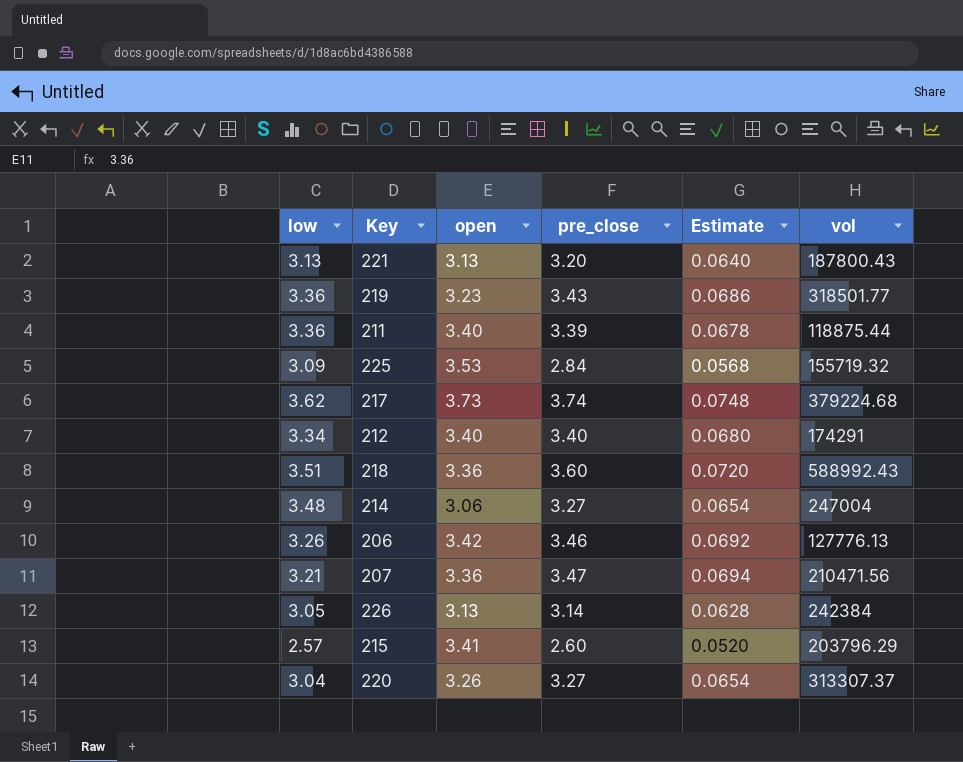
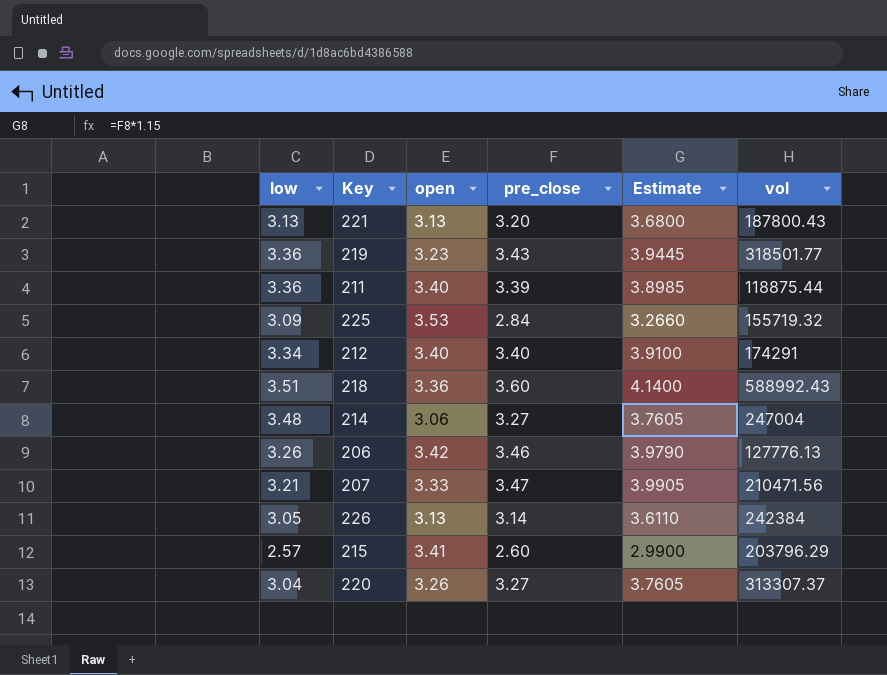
column Estimate | formula: [pre_close] * 0.02 -> [pre_close] * 1.15
row 217: 3.62 | 3.73 | 3.74 | 0.0748 | 379224.68 -> none
207 | open: 3.36 -> 3.33

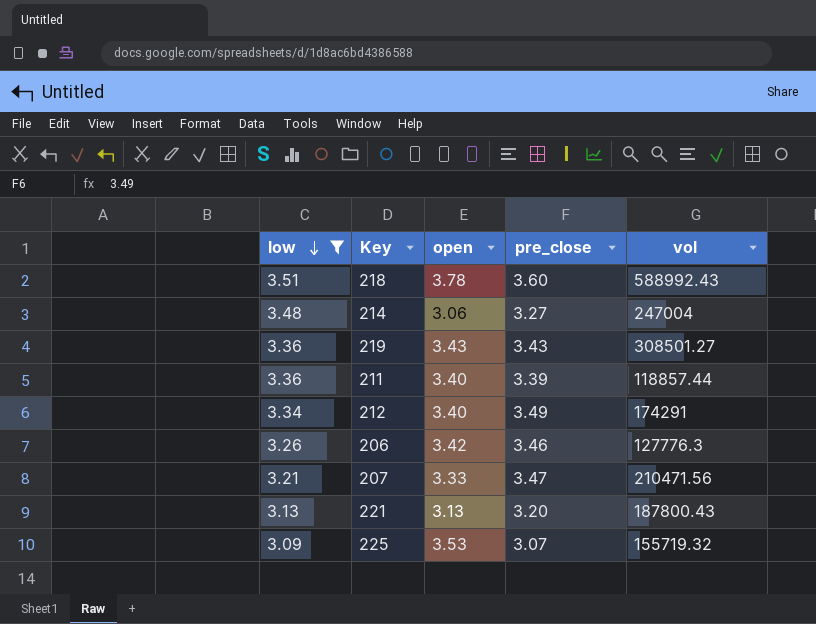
filter: none -> low >= 3.09
row order: none -> low descending
column Estimate | formula: [pre_close] * 1.15 -> none
218 | open: 3.36 -> 3.78
219 | open: 3.23 -> 3.43
219 | vol: 318501.77 -> 308501.27
211 | vol: 118875.44 -> 118857.44
212 | pre_close: 3.40 -> 3.49
206 | vol: 127776.13 -> 127776.3
225 | pre_close: 2.84 -> 3.07

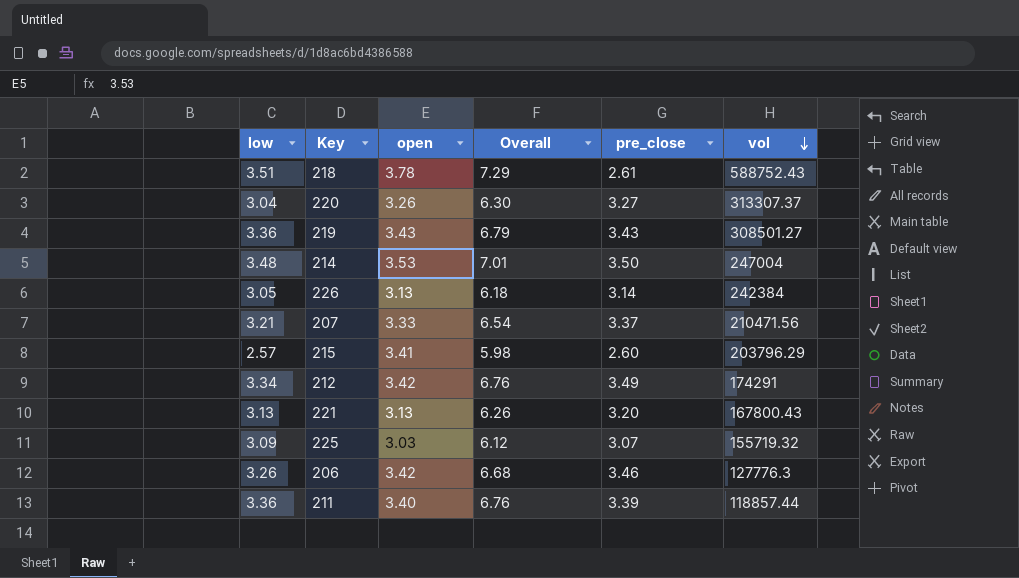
filter: low >= 3.09 -> none
row order: low descending -> vol descending
column Overall | formula: none -> [low] + [open]
218 | pre_close: 3.60 -> 2.61
218 | vol: 588992.43 -> 588752.43
214 | open: 3.06 -> 3.53
214 | pre_close: 3.27 -> 3.50
207 | pre_close: 3.47 -> 3.37
212 | open: 3.40 -> 3.42
221 | vol: 187800.43 -> 167800.43
225 | open: 3.53 -> 3.03

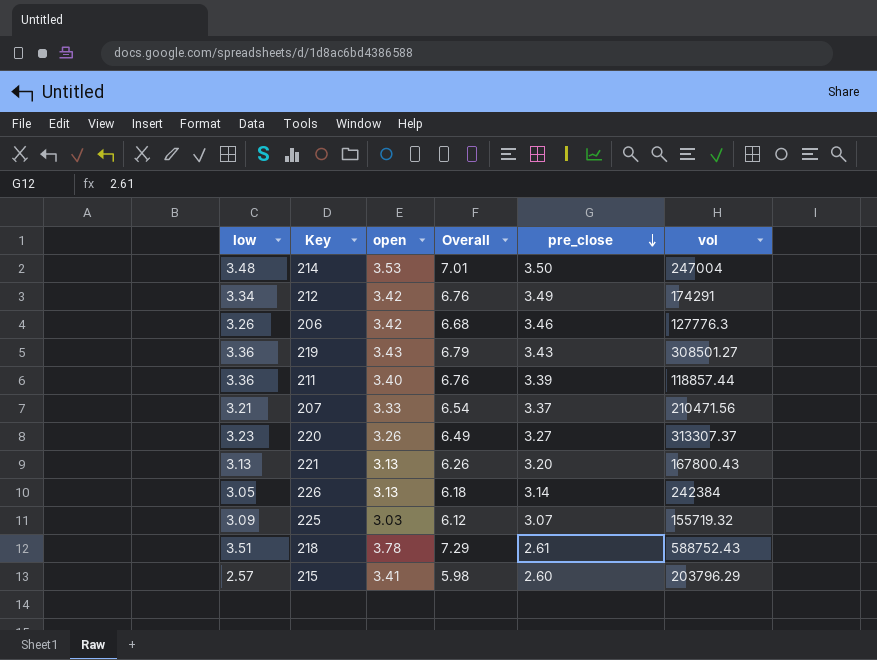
row order: vol descending -> pre_close descending
220 | low: 3.04 -> 3.23
220 | Overall: 6.30 -> 6.49

